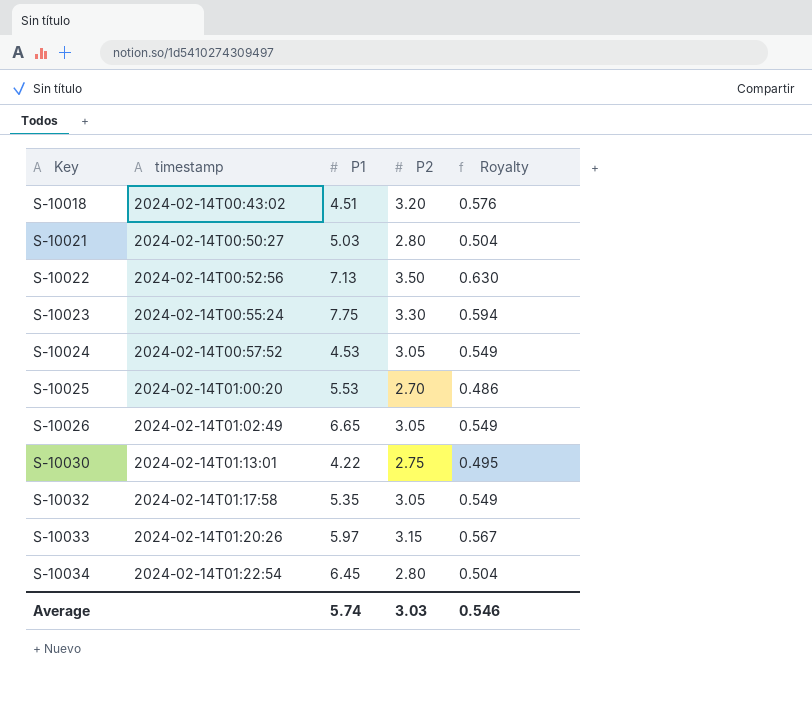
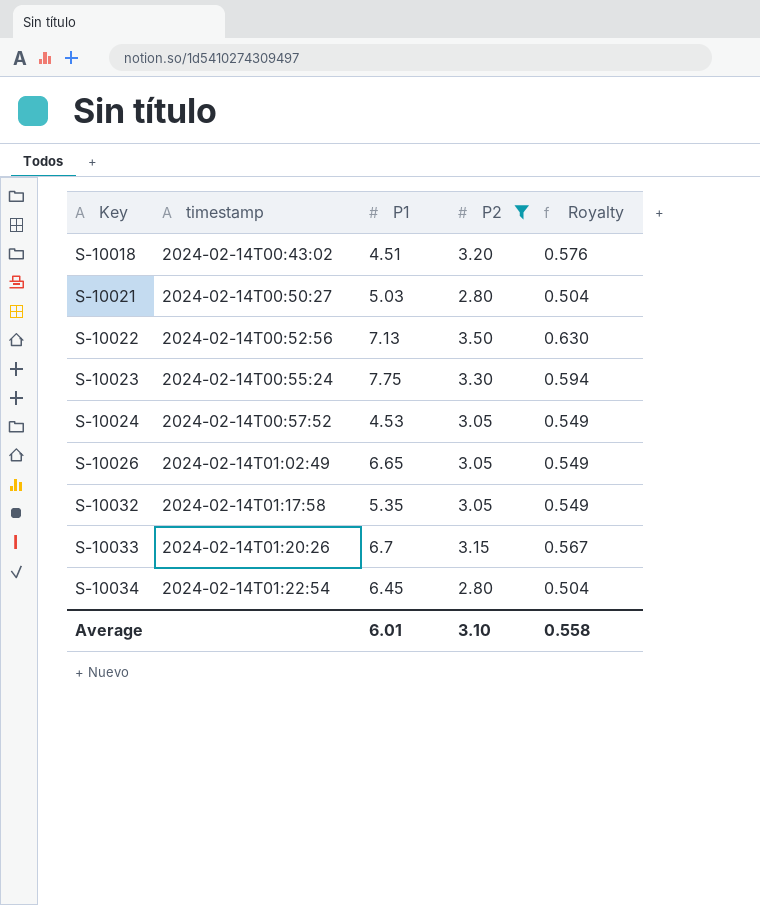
filter: none -> P2 >= 2.80
S-10033 | P1: 5.97 -> 6.7
Average | P1: 5.74 -> 6.01
Average | P2: 3.03 -> 3.10
Average | Royalty: 0.546 -> 0.558

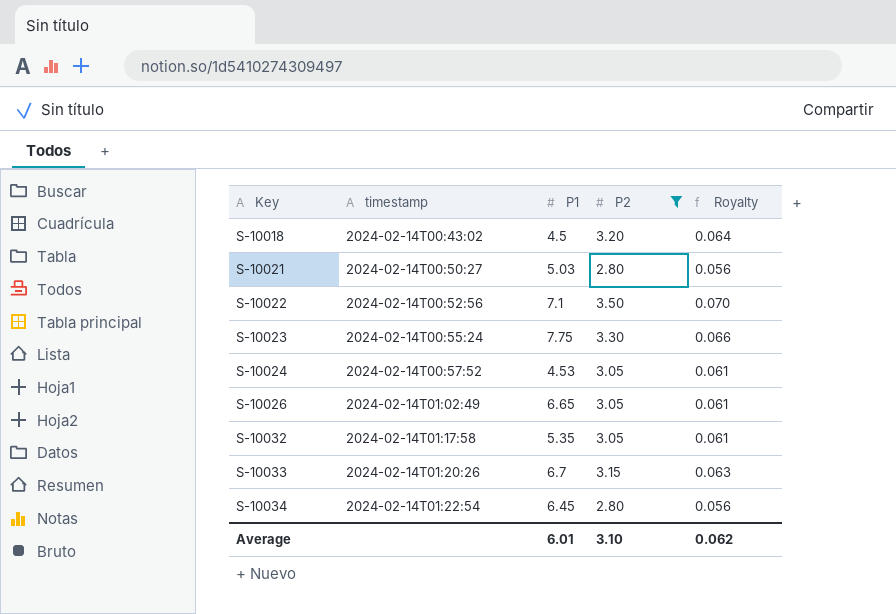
column Royalty | formula: [P2] * 0.18 -> [P2] * 0.02
S-10018 | P1: 4.51 -> 4.5
S-10022 | P1: 7.13 -> 7.1
Average | Royalty: 0.558 -> 0.062

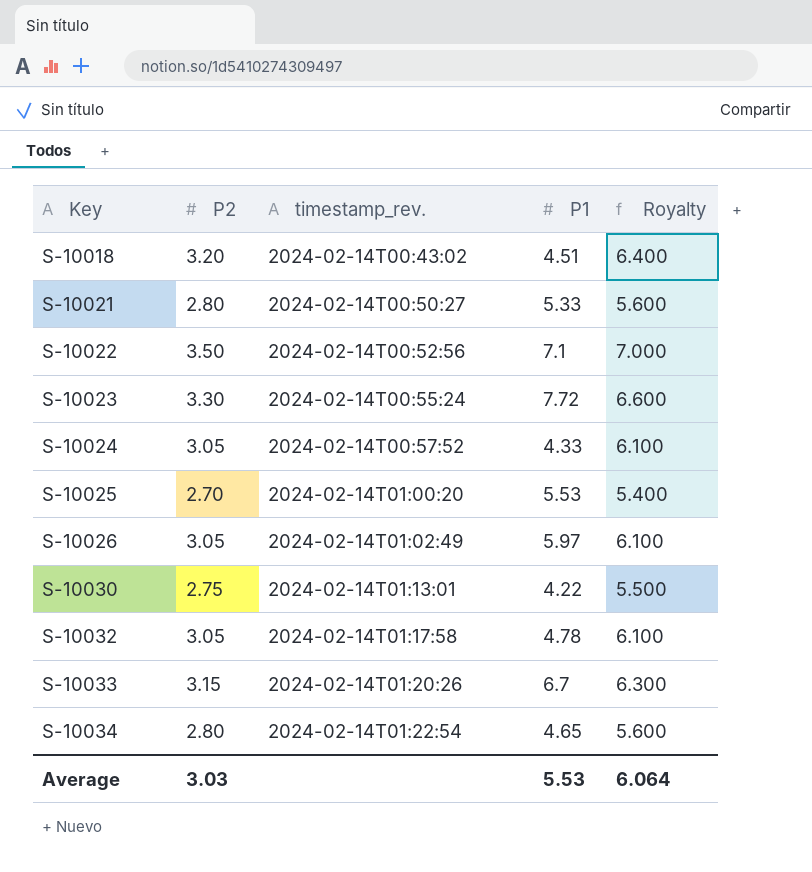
filter: P2 >= 2.80 -> none
column P2 | position: 4 -> 2
column name: timestamp -> timestamp_rev.
column Royalty | formula: [P2] * 0.02 -> [P2] * 2
S-10018 | P1: 4.5 -> 4.51
S-10021 | P1: 5.03 -> 5.33
S-10023 | P1: 7.75 -> 7.72
S-10024 | P1: 4.53 -> 4.33
S-10026 | P1: 6.65 -> 5.97
S-10032 | P1: 5.35 -> 4.78
S-10034 | P1: 6.45 -> 4.65
Average | P2: 3.10 -> 3.03
Average | P1: 6.01 -> 5.53
Average | Royalty: 0.062 -> 6.064

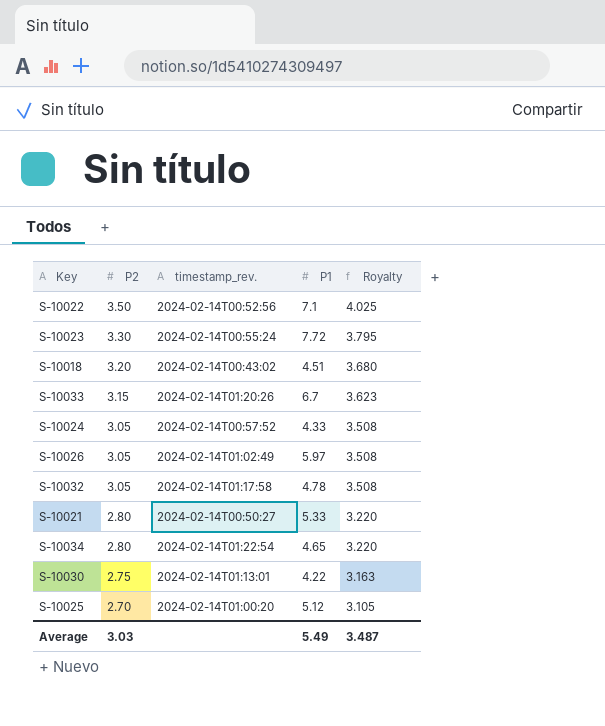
row order: Key ascending -> P2 descending
column Royalty | formula: [P2] * 2 -> [P2] * 1.15
S-10025 | P1: 5.53 -> 5.12
Average | P1: 5.53 -> 5.49
Average | Royalty: 6.064 -> 3.487

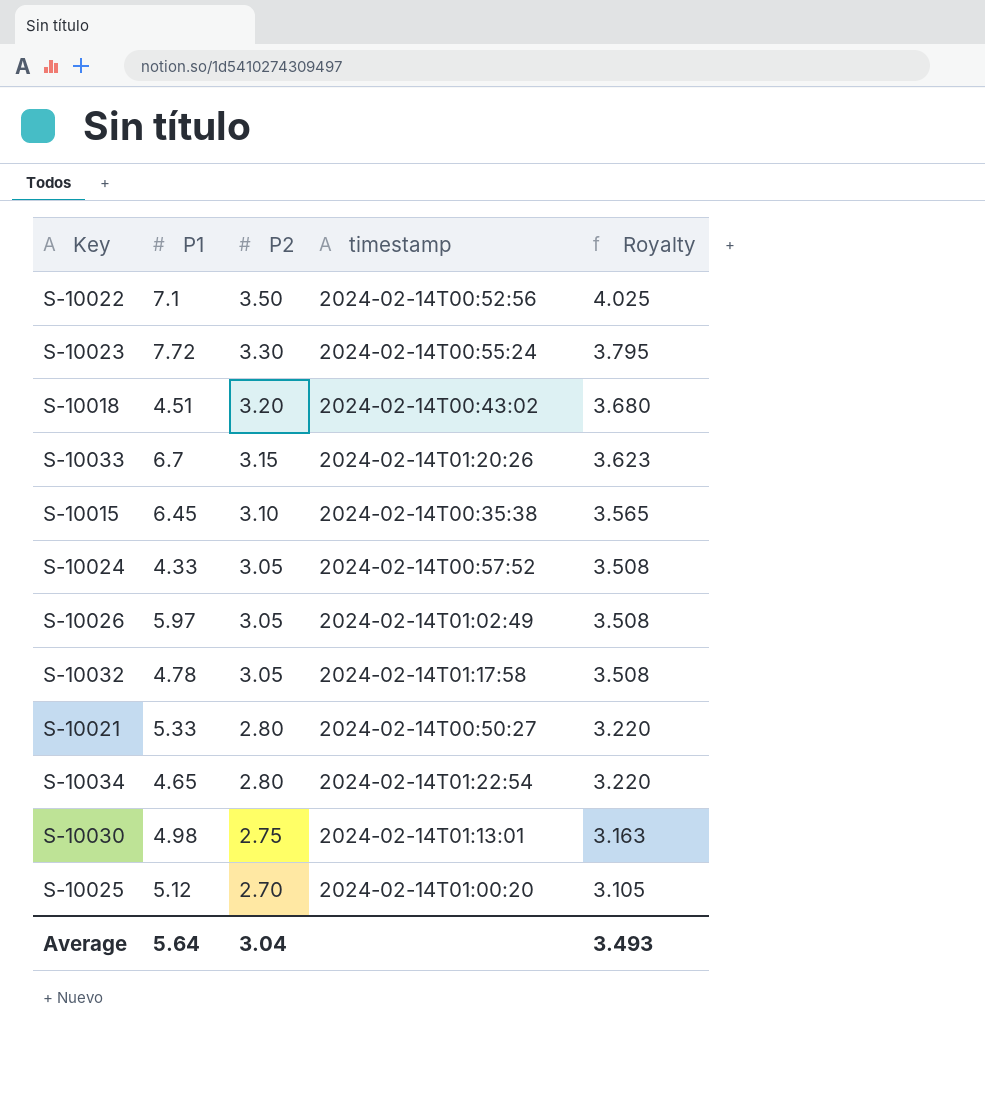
column P1 | position: 4 -> 2
column name: timestamp_rev. -> timestamp
row S-10015: none -> 6.45 | 3.10 | 2024-02-14T00:35:38 | 3.565
S-10030 | P1: 4.22 -> 4.98
Average | P1: 5.49 -> 5.64
Average | P2: 3.03 -> 3.04
Average | Royalty: 3.487 -> 3.493

